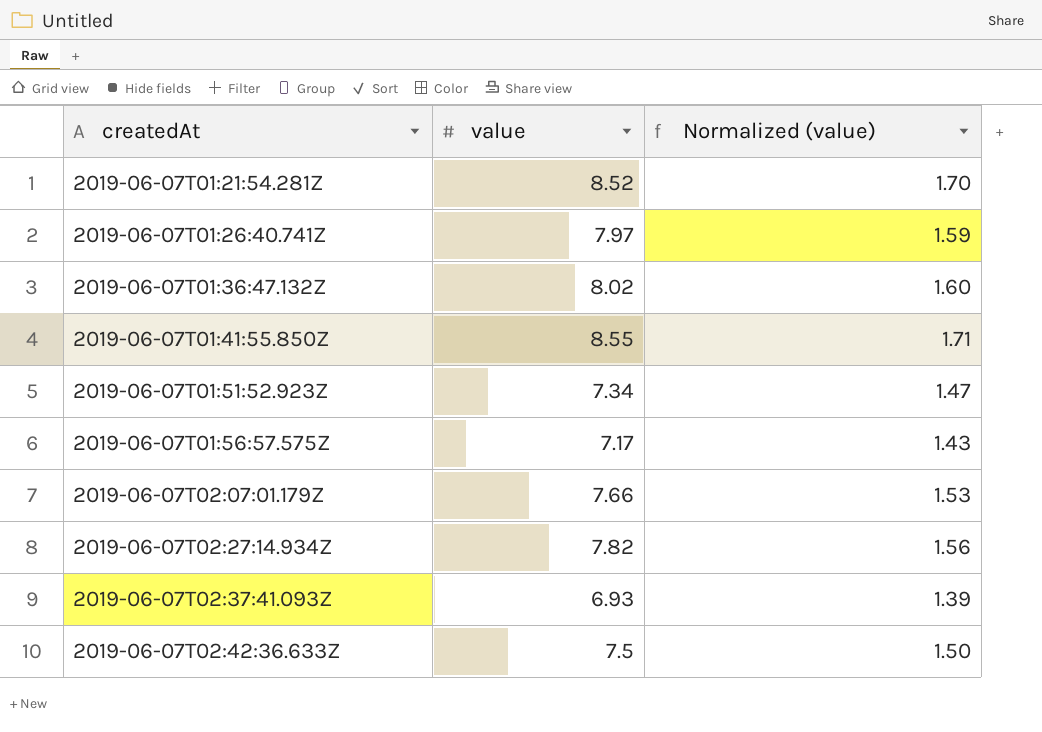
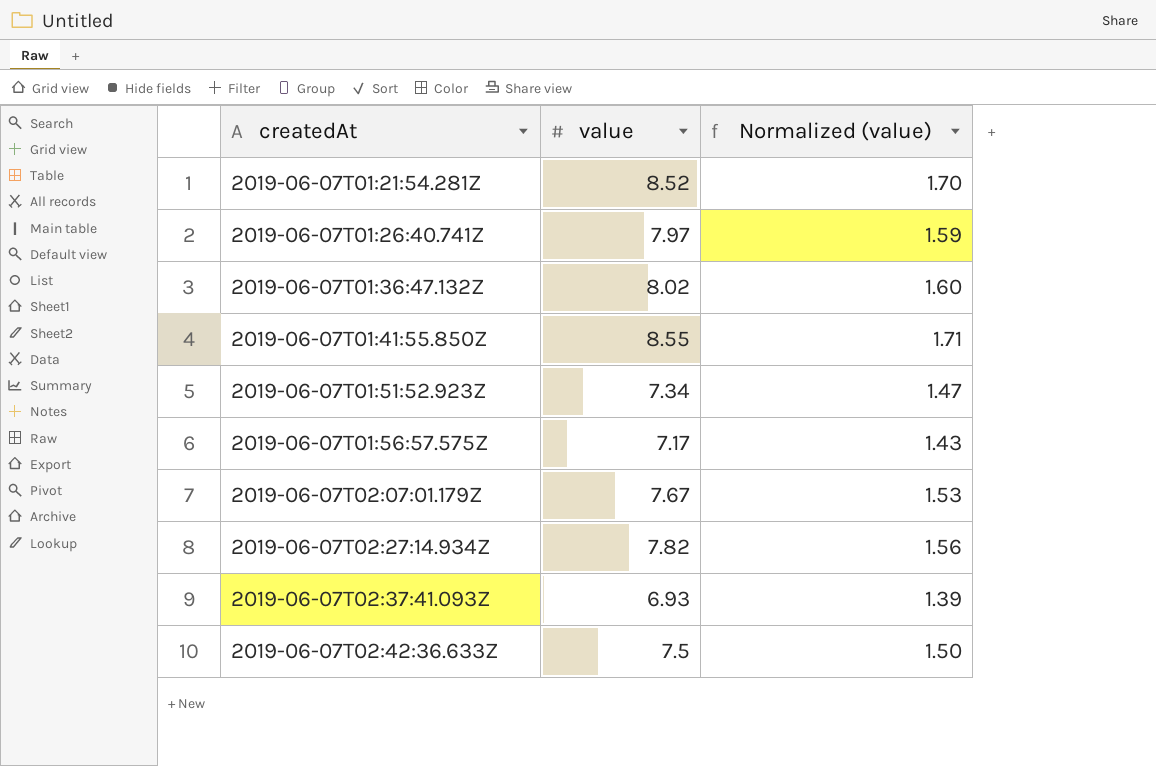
2019-06-07T02:07:01.179Z | value: 7.66 -> 7.67

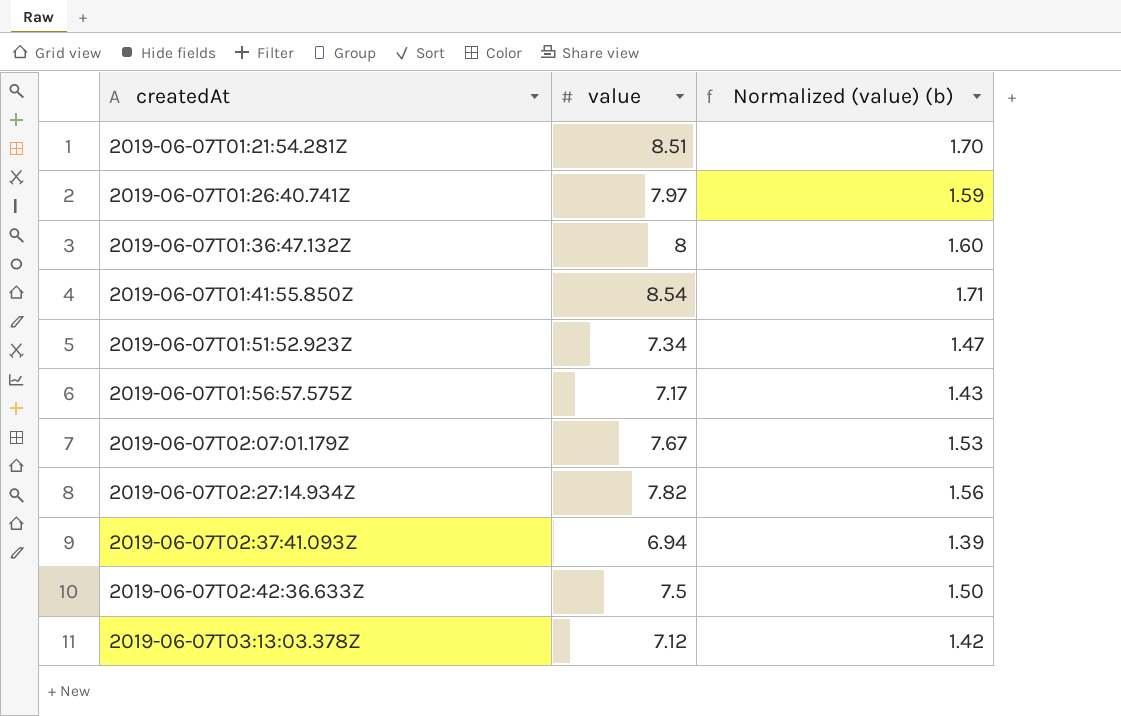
column name: Normalized (value) -> Normalized (value) (b)
2019-06-07T01:21:54.281Z | value: 8.52 -> 8.51
2019-06-07T01:36:47.132Z | value: 8.02 -> 8
2019-06-07T01:41:55.850Z | value: 8.55 -> 8.54
2019-06-07T02:37:41.093Z | value: 6.93 -> 6.94
row 2019-06-07T03:13:03.378Z: none -> 7.12 | 1.42

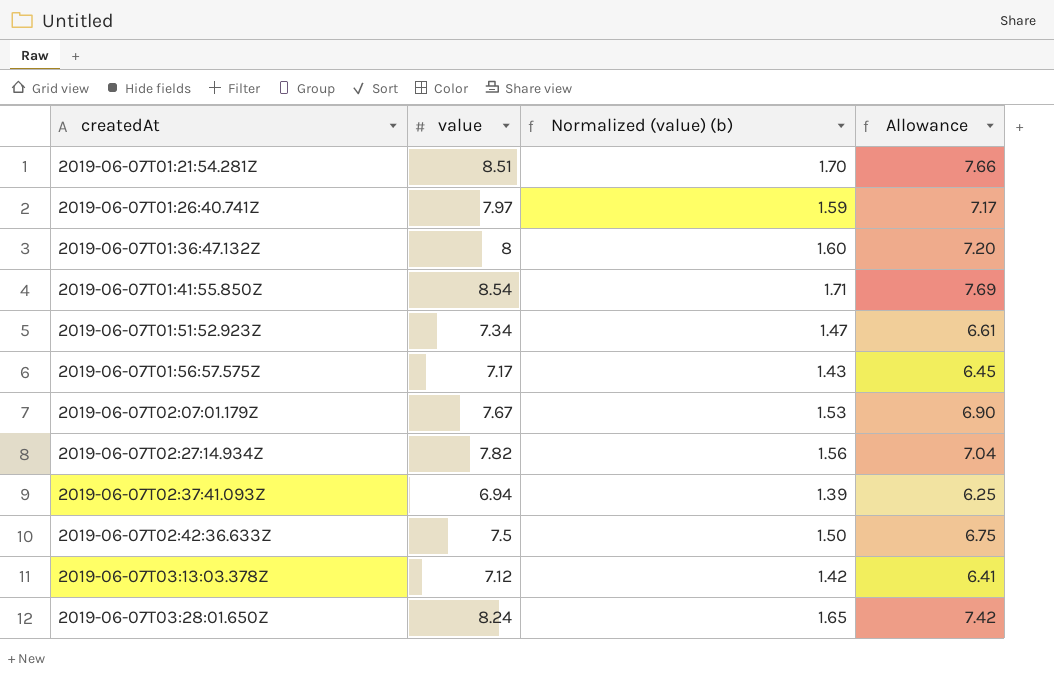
column Allowance | formula: none -> [value] * 0.9
row 2019-06-07T03:28:01.650Z: none -> 8.24 | 1.65 | 7.42

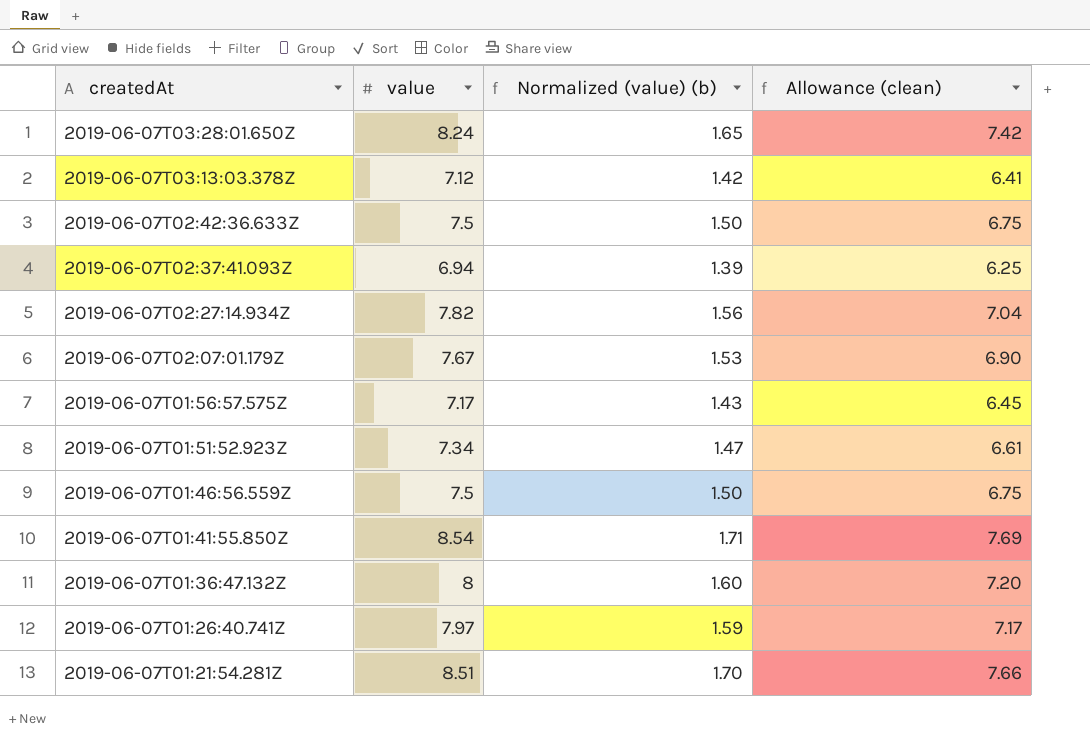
row order: createdAt ascending -> createdAt descending
column name: Allowance -> Allowance (clean)
row 2019-06-07T01:46:56.559Z: none -> 7.5 | 1.50 | 6.75

